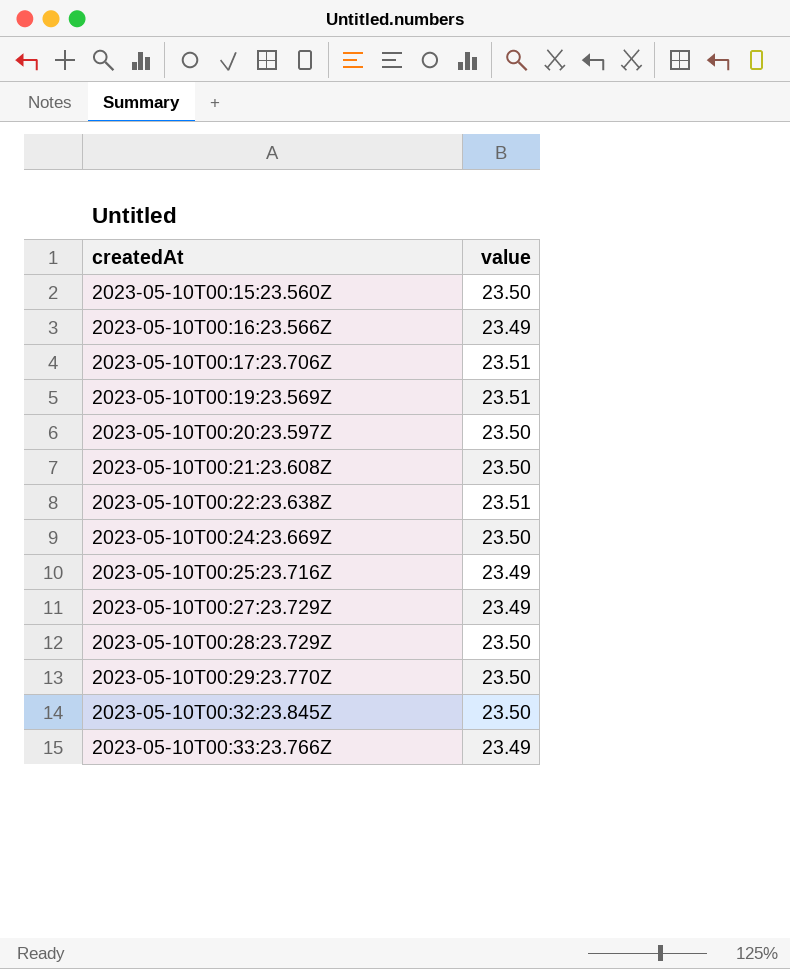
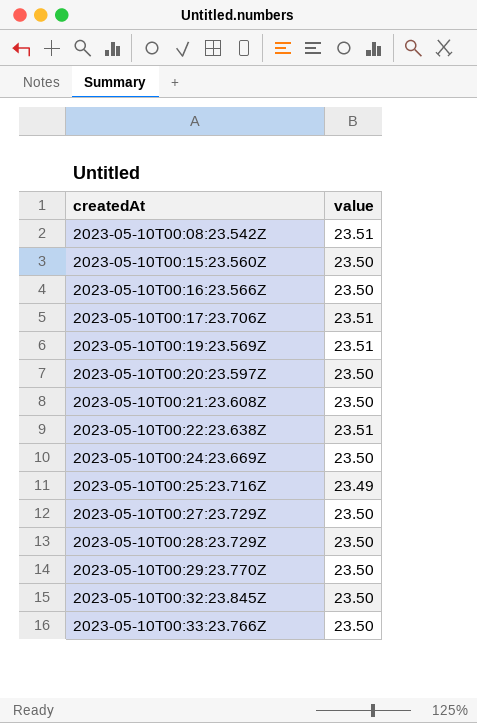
row 2023-05-10T00:08:23.542Z: none -> 23.51
2023-05-10T00:16:23.566Z | value: 23.49 -> 23.50
2023-05-10T00:27:23.729Z | value: 23.49 -> 23.50
2023-05-10T00:33:23.766Z | value: 23.49 -> 23.50

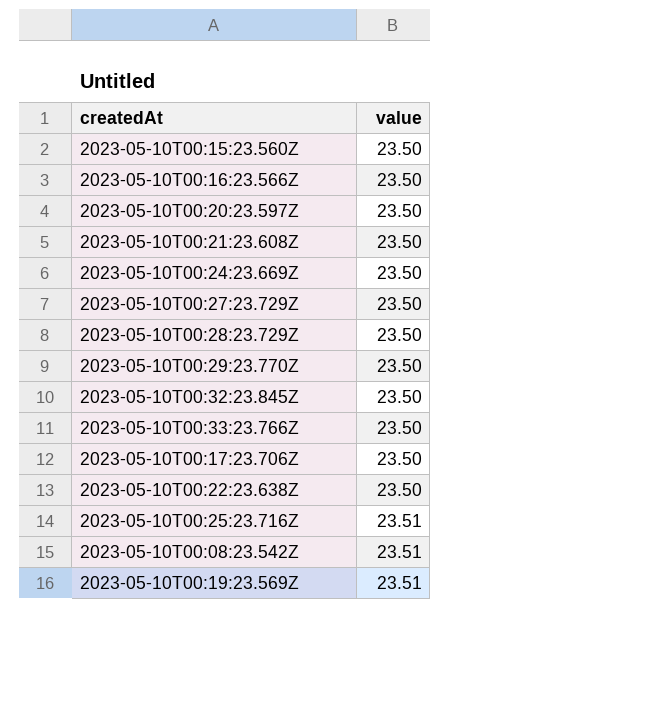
row order: createdAt ascending -> value ascending
2023-05-10T00:17:23.706Z | value: 23.51 -> 23.50
2023-05-10T00:22:23.638Z | value: 23.51 -> 23.50
2023-05-10T00:25:23.716Z | value: 23.49 -> 23.51

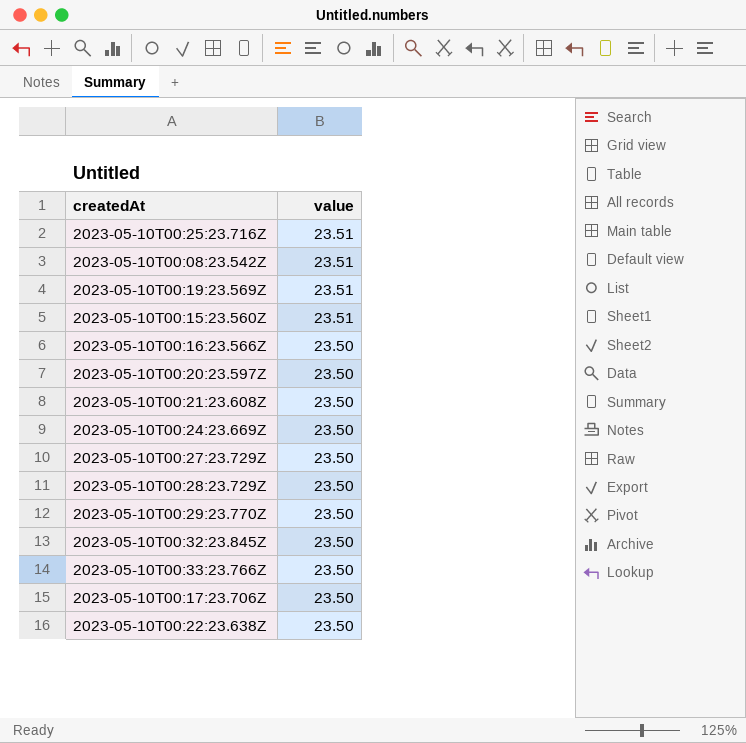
row order: value ascending -> value descending
2023-05-10T00:15:23.560Z | value: 23.50 -> 23.51

